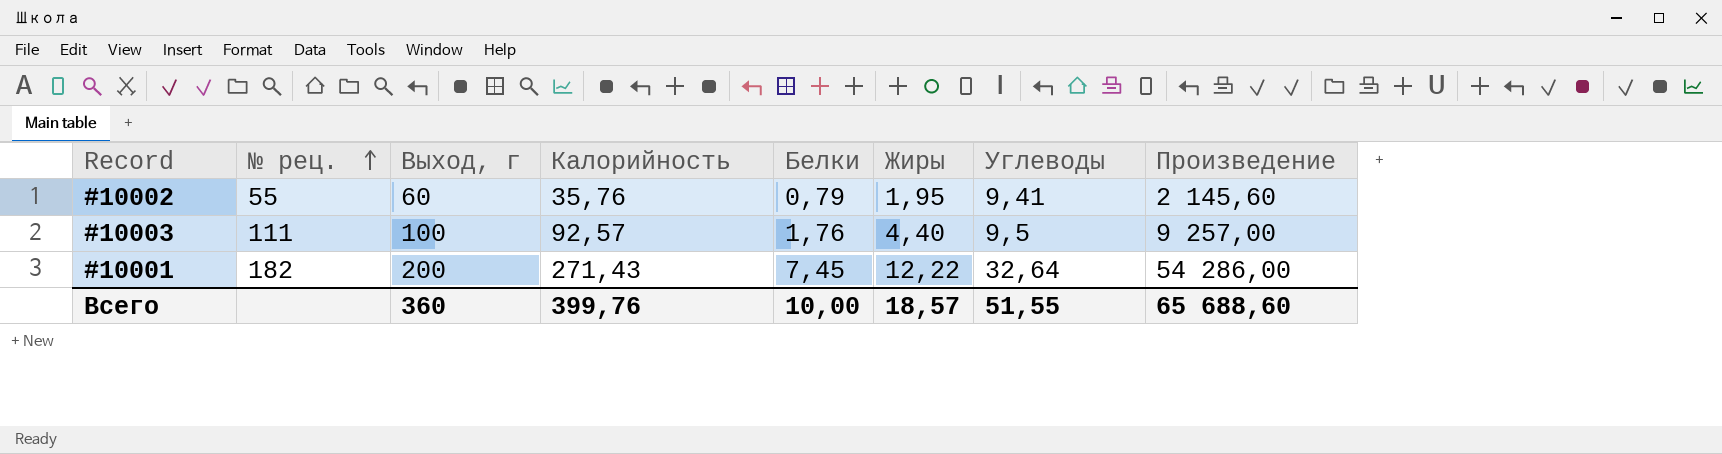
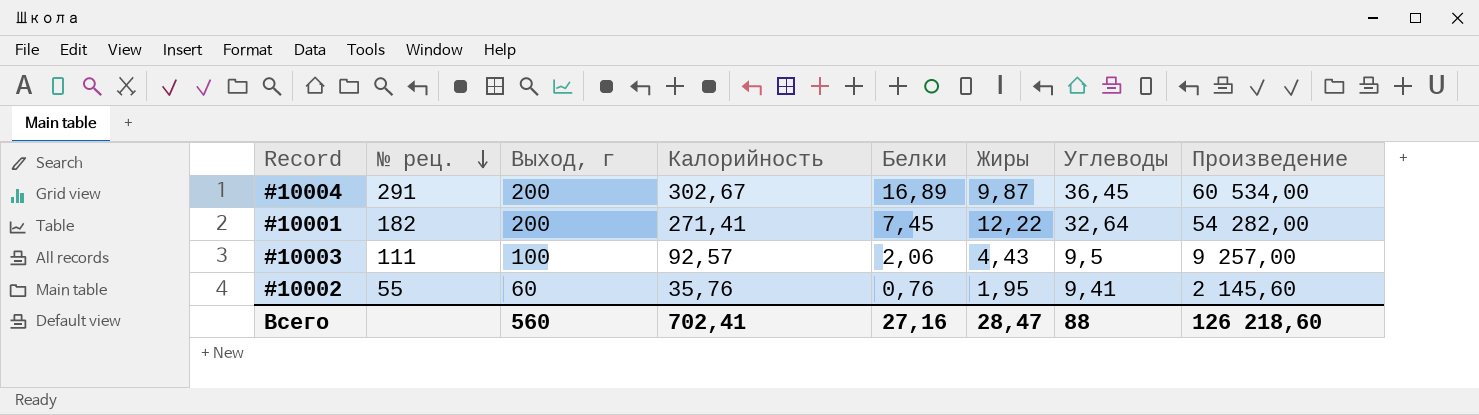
row order: № рец. ascending -> № рец. descending
row #10004: none -> 291 | 200 | 302,67 | 16,89 | 9,87 | 36,45 | 60 534,00
#10001 | Калорийность: 271,43 -> 271,41
#10001 | Произведение: 54 286,00 -> 54 282,00
#10003 | Белки: 1,76 -> 2,06
#10003 | Жиры: 4,40 -> 4,43
#10002 | Белки: 0,79 -> 0,76
Всего | Выход, г: 360 -> 560
Всего | Калорийность: 399,76 -> 702,41
Всего | Белки: 10,00 -> 27,16
Всего | Жиры: 18,57 -> 28,47
Всего | Углеводы: 51,55 -> 88
Всего | Произведение: 65 688,60 -> 126 218,60

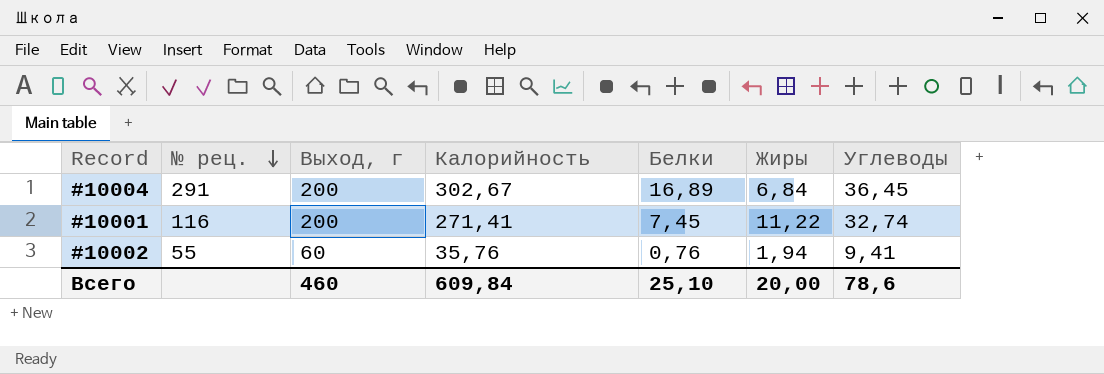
column Произведение | formula: [Выход, г] * [Калорийность] -> none
row #10003: 111 | 100 | 92,57 | 2,06 | 4,43 | 9,5 | 9 257,00 -> none
#10004 | Жиры: 9,87 -> 6,84
#10001 | № рец.: 182 -> 116
#10001 | Жиры: 12,22 -> 11,22
#10001 | Углеводы: 32,64 -> 32,74
#10002 | Жиры: 1,95 -> 1,94
Всего | Выход, г: 560 -> 460
Всего | Калорийность: 702,41 -> 609,84
Всего | Белки: 27,16 -> 25,10
Всего | Жиры: 28,47 -> 20,00
Всего | Углеводы: 88 -> 78,6

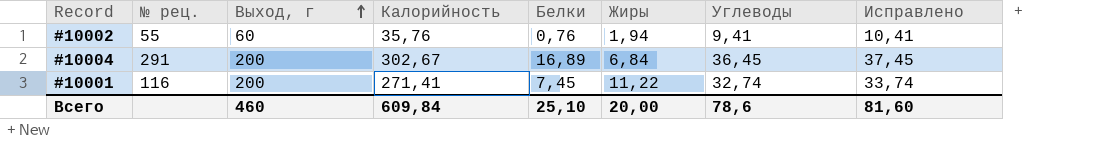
row order: № рец. descending -> Выход, г ascending
column Исправлено | formula: none -> [Углеводы] + 1

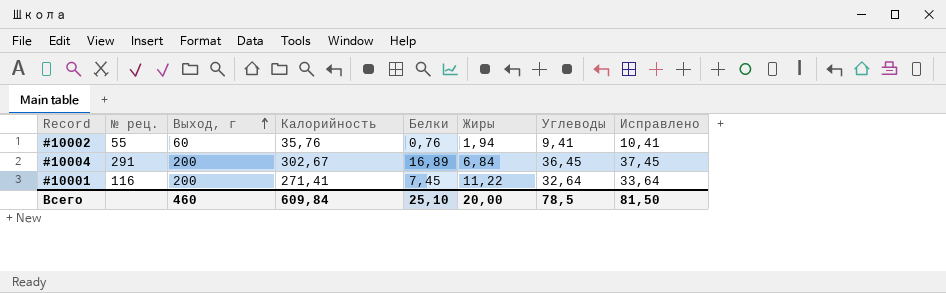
#10001 | Углеводы: 32,74 -> 32,64
#10001 | Исправлено: 33,74 -> 33,64
Всего | Углеводы: 78,6 -> 78,5
Всего | Исправлено: 81,60 -> 81,50

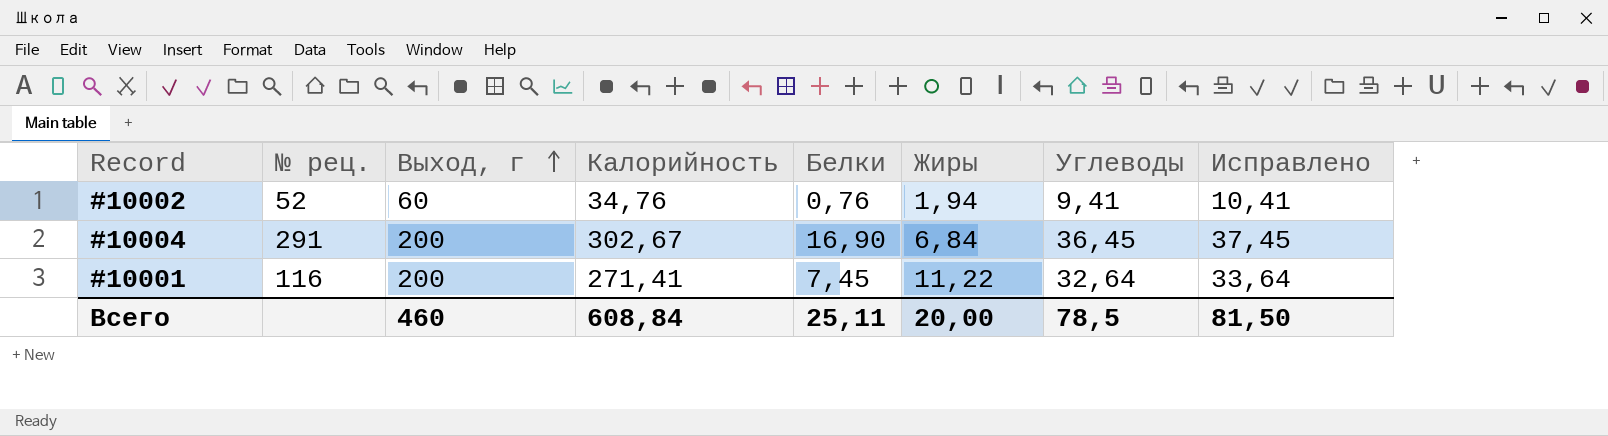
#10002 | № рец.: 55 -> 52
#10002 | Калорийность: 35,76 -> 34,76
#10004 | Белки: 16,89 -> 16,90
Всего | Калорийность: 609,84 -> 608,84
Всего | Белки: 25,10 -> 25,11

